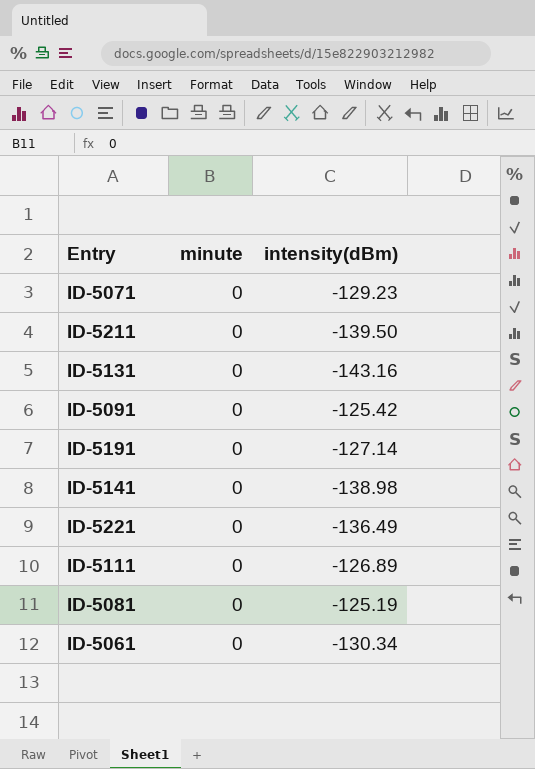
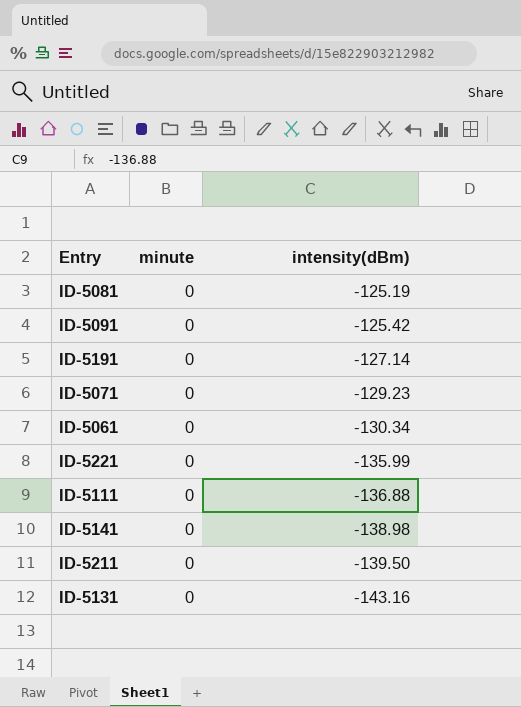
row order: none -> intensity(dBm) descending
ID-5221 | intensity(dBm): -136.49 -> -135.99
ID-5111 | intensity(dBm): -126.89 -> -136.88

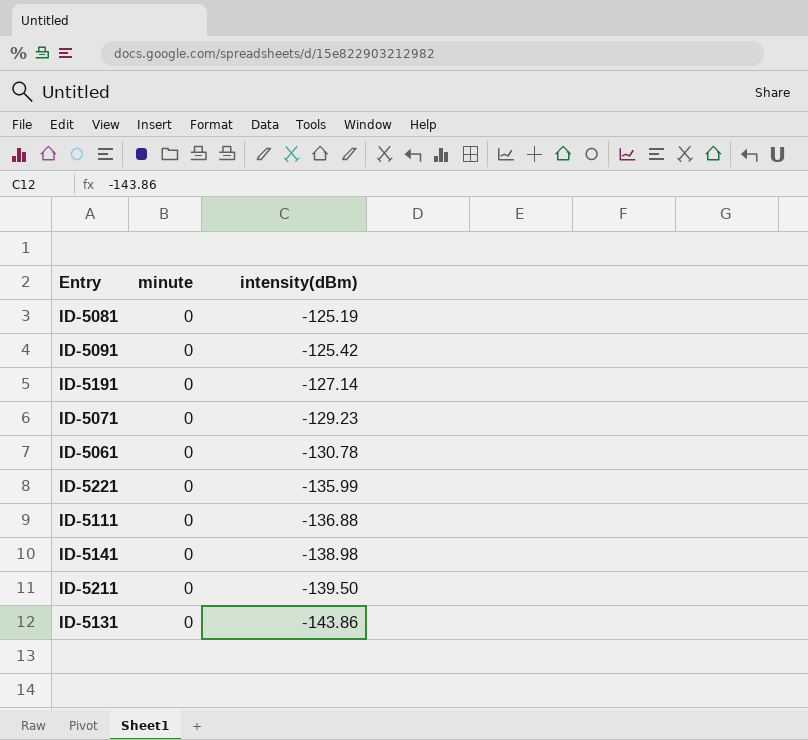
ID-5061 | intensity(dBm): -130.34 -> -130.78
ID-5131 | intensity(dBm): -143.16 -> -143.86

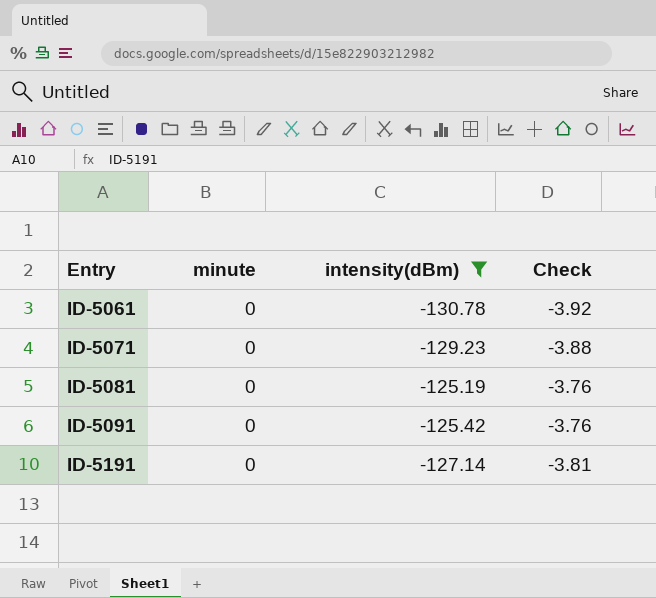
filter: none -> intensity(dBm) >= -130.78
row order: intensity(dBm) descending -> Entry ascending
column Check | formula: none -> [intensity(dBm)] * 0.03

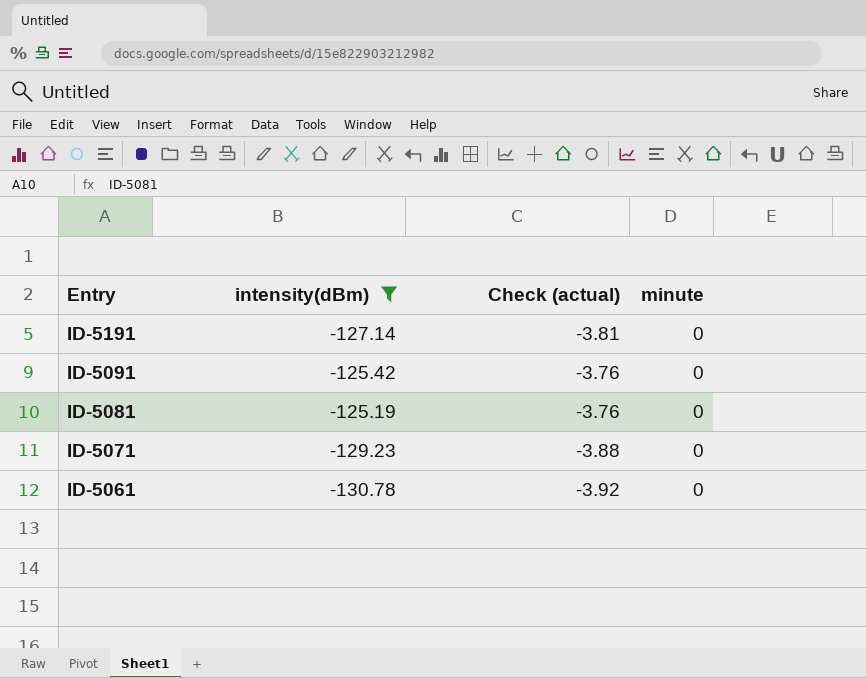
row order: Entry ascending -> Entry descending
column name: Check -> Check (actual)
column minute | position: 2 -> 4

